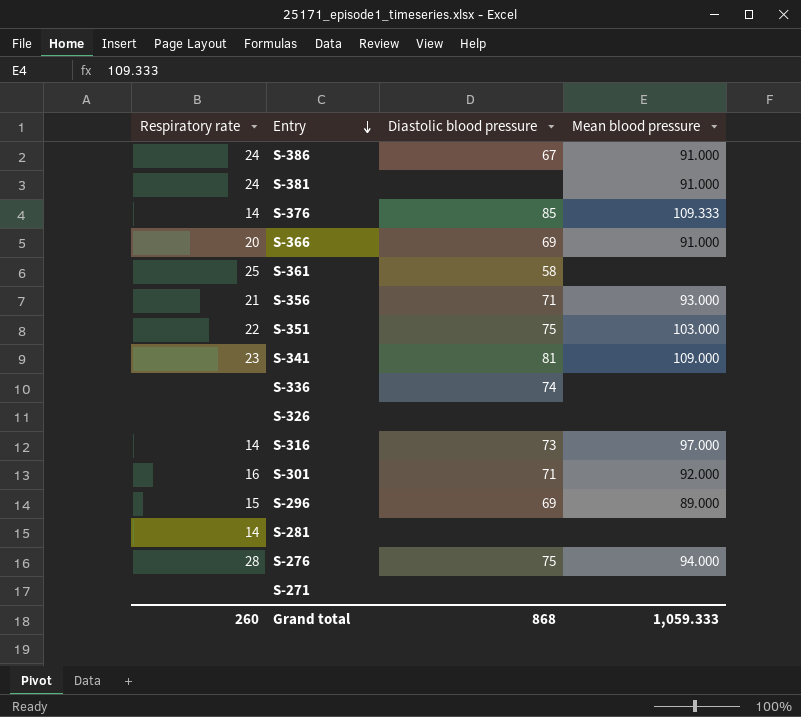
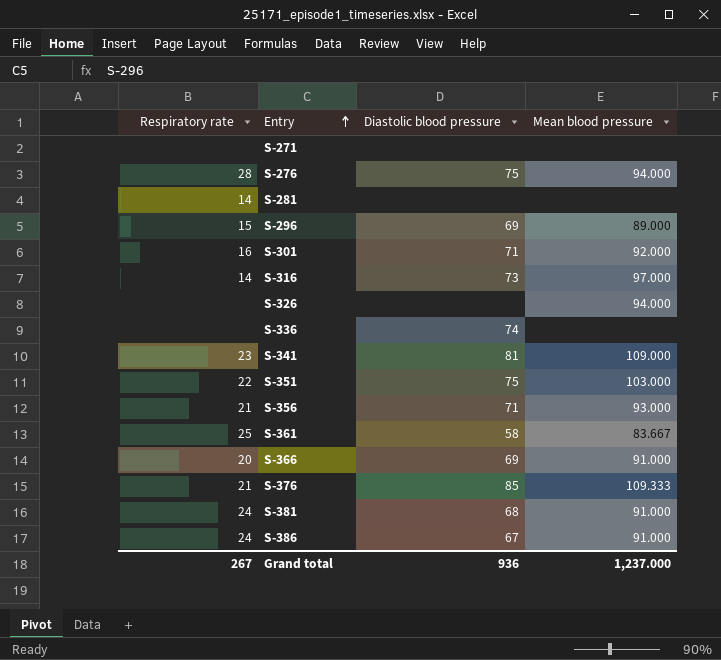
row order: Entry descending -> Entry ascending
S-326 | Mean blood pressure: none -> 94.000
S-361 | Mean blood pressure: none -> 83.667
S-376 | Respiratory rate: 14 -> 21
S-381 | Diastolic blood pressure: none -> 68
Grand total | Respiratory rate: 260 -> 267
Grand total | Diastolic blood pressure: 868 -> 936
Grand total | Mean blood pressure: 1,059.333 -> 1,237.000

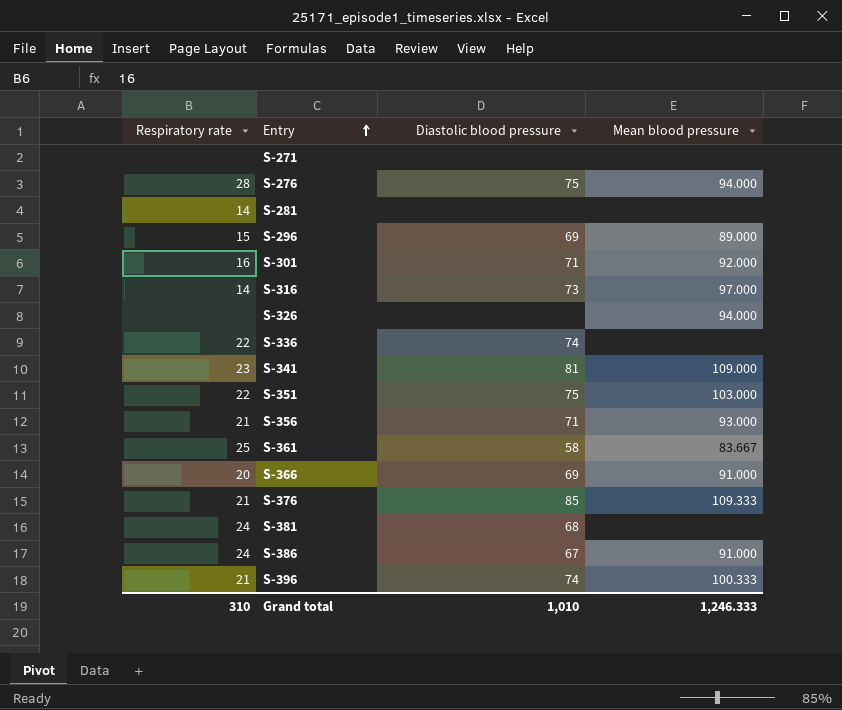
S-336 | Respiratory rate: none -> 22
S-381 | Mean blood pressure: 91.000 -> none
row S-396: none -> 21 | 74 | 100.333
Grand total | Respiratory rate: 267 -> 310
Grand total | Diastolic blood pressure: 936 -> 1,010
Grand total | Mean blood pressure: 1,237.000 -> 1,246.333

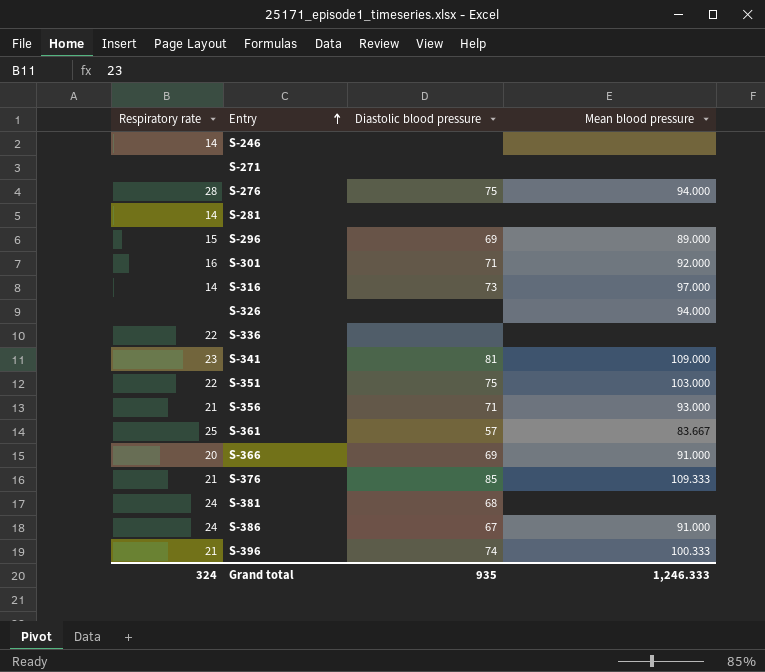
row S-246: none -> 14 | none | none
S-336 | Diastolic blood pressure: 74 -> none
S-361 | Diastolic blood pressure: 58 -> 57
Grand total | Respiratory rate: 310 -> 324
Grand total | Diastolic blood pressure: 1,010 -> 935

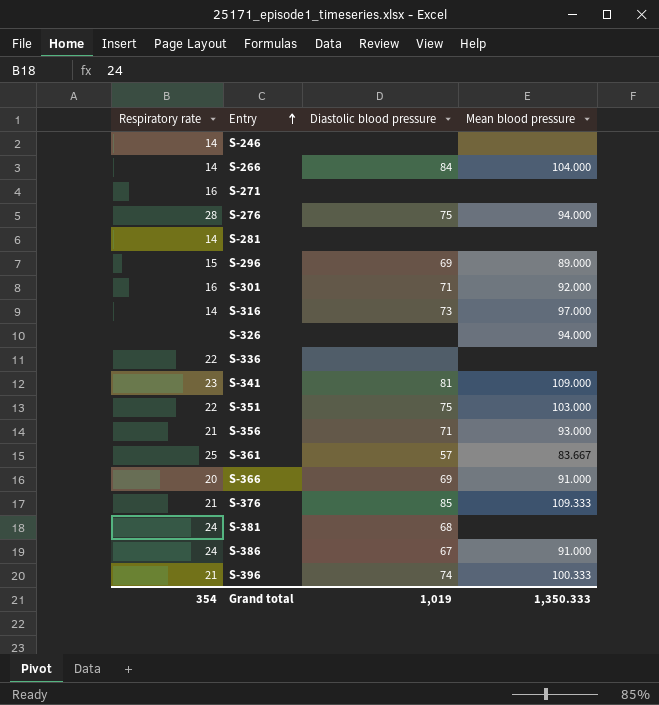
row S-266: none -> 14 | 84 | 104.000
S-271 | Respiratory rate: none -> 16
Grand total | Respiratory rate: 324 -> 354
Grand total | Diastolic blood pressure: 935 -> 1,019
Grand total | Mean blood pressure: 1,246.333 -> 1,350.333

